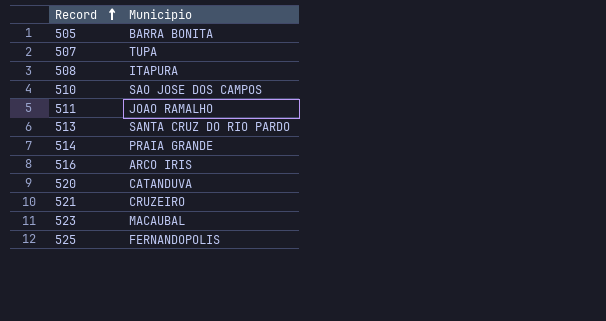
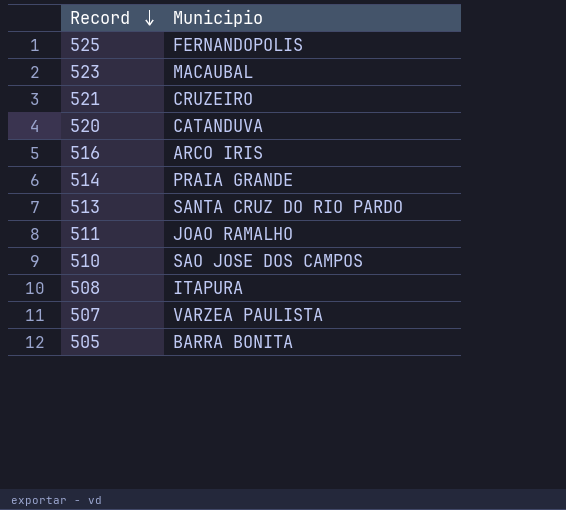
row order: Record ascending -> Record descending
507 | Municipio: TUPA -> VARZEA PAULISTA

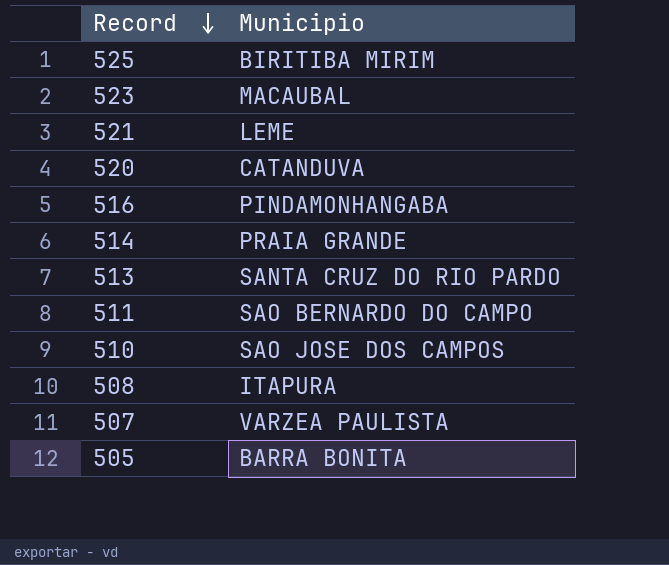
525 | Municipio: FERNANDOPOLIS -> BIRITIBA MIRIM
521 | Municipio: CRUZEIRO -> LEME
516 | Municipio: ARCO IRIS -> PINDAMONHANGABA
511 | Municipio: JOAO RAMALHO -> SAO BERNARDO DO CAMPO

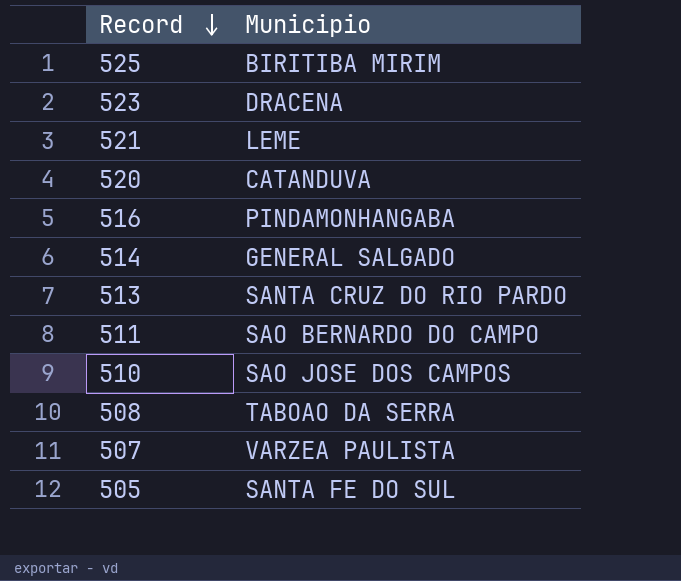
523 | Municipio: MACAUBAL -> DRACENA
514 | Municipio: PRAIA GRANDE -> GENERAL SALGADO
508 | Municipio: ITAPURA -> TABOAO DA SERRA
505 | Municipio: BARRA BONITA -> SANTA FE DO SUL

